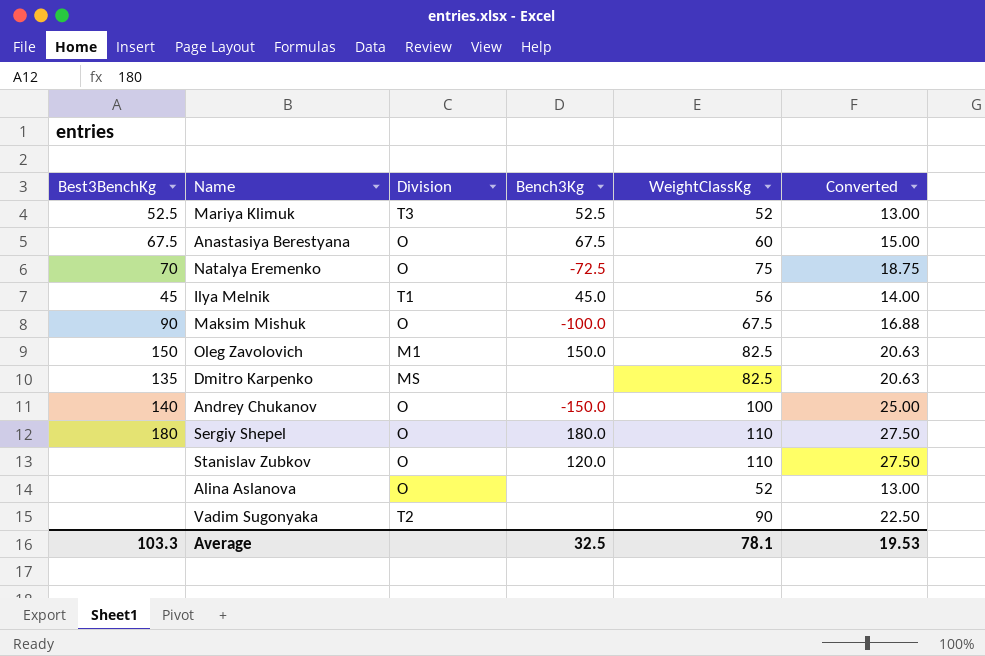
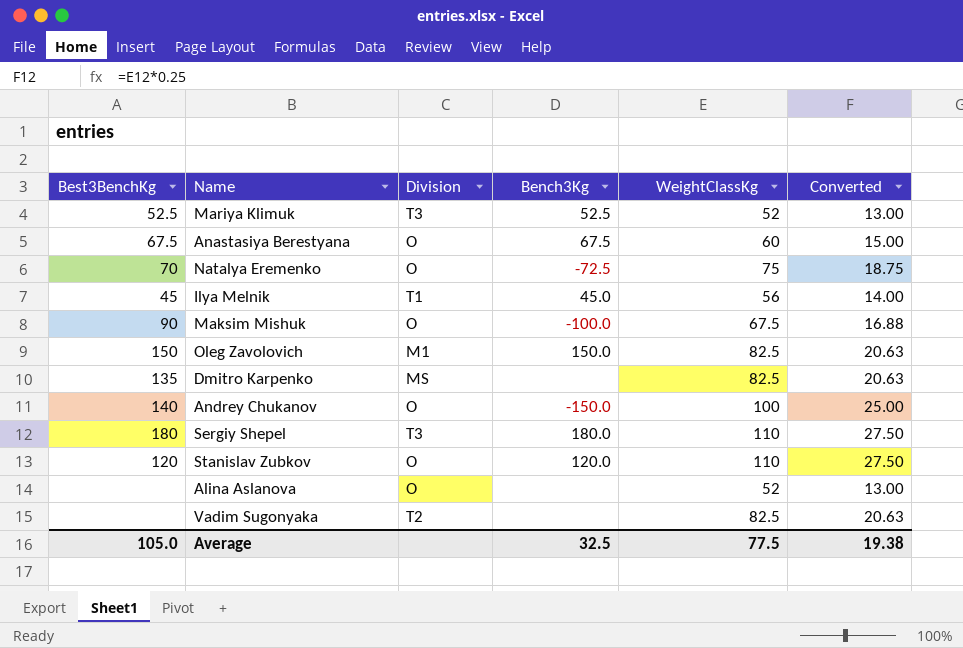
Sergiy Shepel | Division: O -> T3
Stanislav Zubkov | Best3BenchKg: none -> 120
Vadim Sugonyaka | WeightClassKg: 90 -> 82.5
Vadim Sugonyaka | Converted: 22.50 -> 20.63
Average | Best3BenchKg: 103.3 -> 105.0
Average | WeightClassKg: 78.1 -> 77.5
Average | Converted: 19.53 -> 19.38

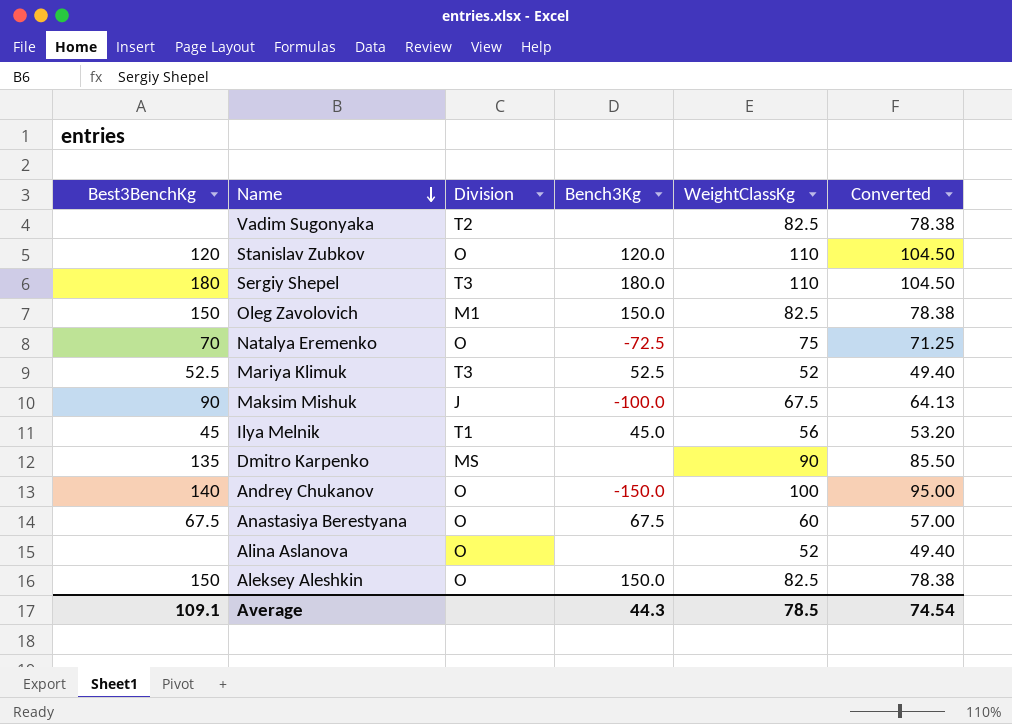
row order: none -> Name descending
column Converted | formula: [WeightClassKg] * 0.25 -> [WeightClassKg] * 0.95
Maksim Mishuk | Division: O -> J
Dmitro Karpenko | WeightClassKg: 82.5 -> 90
row Aleksey Aleshkin: none -> 150 | O | 150.0 | 82.5 | 78.38
Average | Best3BenchKg: 105.0 -> 109.1
Average | Bench3Kg: 32.5 -> 44.3
Average | WeightClassKg: 77.5 -> 78.5
Average | Converted: 19.38 -> 74.54

